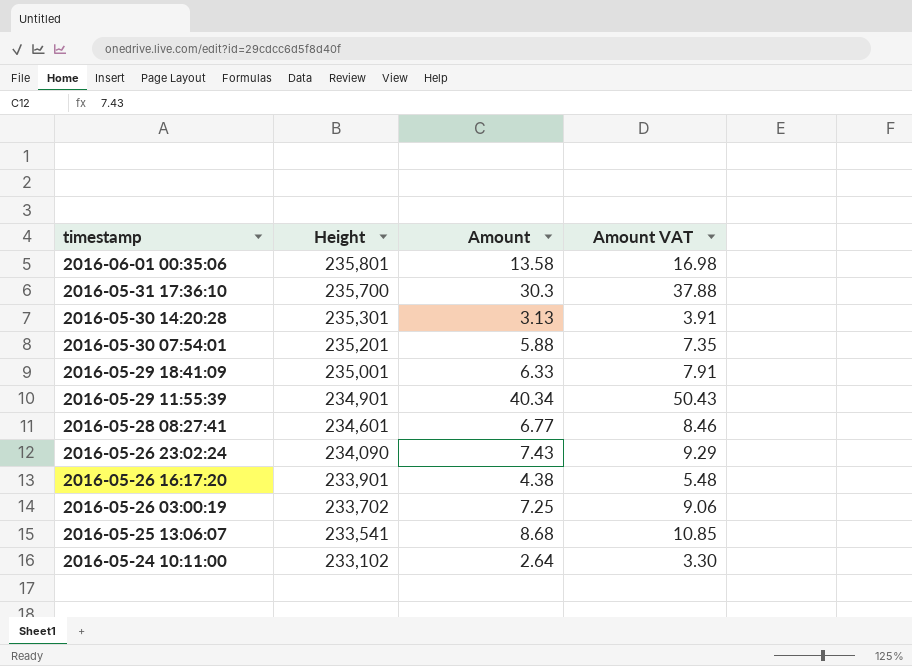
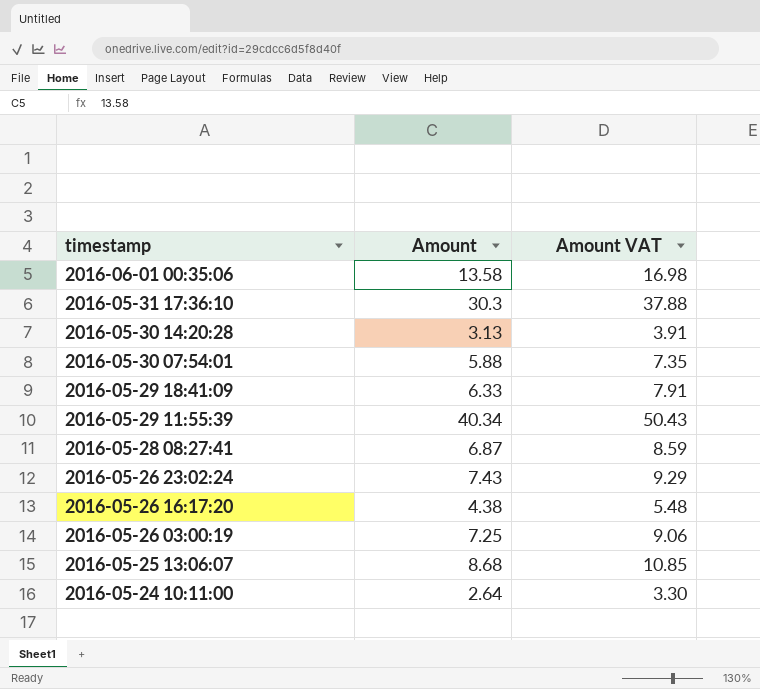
column Height | position: 2 -> none
2016-05-28 08:27:41 | Amount: 6.77 -> 6.87
2016-05-28 08:27:41 | Amount VAT: 8.46 -> 8.59

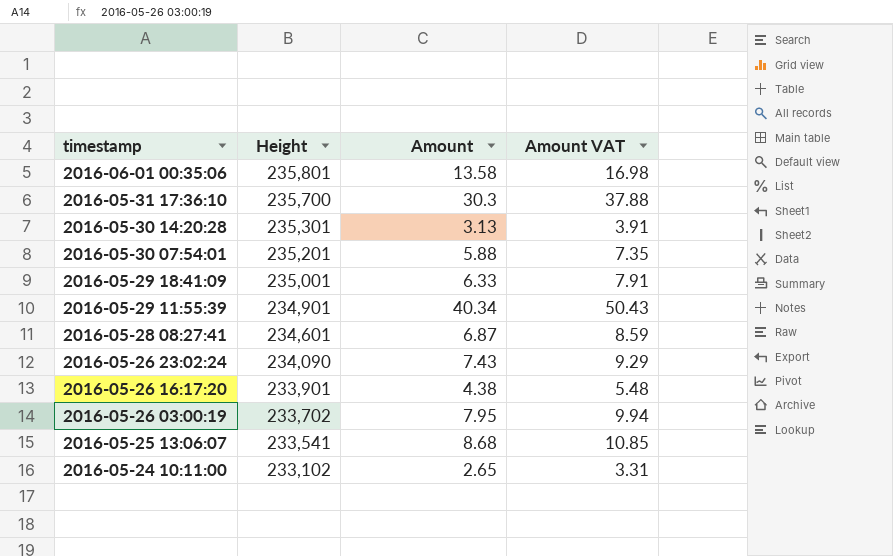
column Height | position: none -> 2
2016-05-26 03:00:19 | Amount: 7.25 -> 7.95
2016-05-26 03:00:19 | Amount VAT: 9.06 -> 9.94
2016-05-24 10:11:00 | Amount: 2.64 -> 2.65
2016-05-24 10:11:00 | Amount VAT: 3.30 -> 3.31

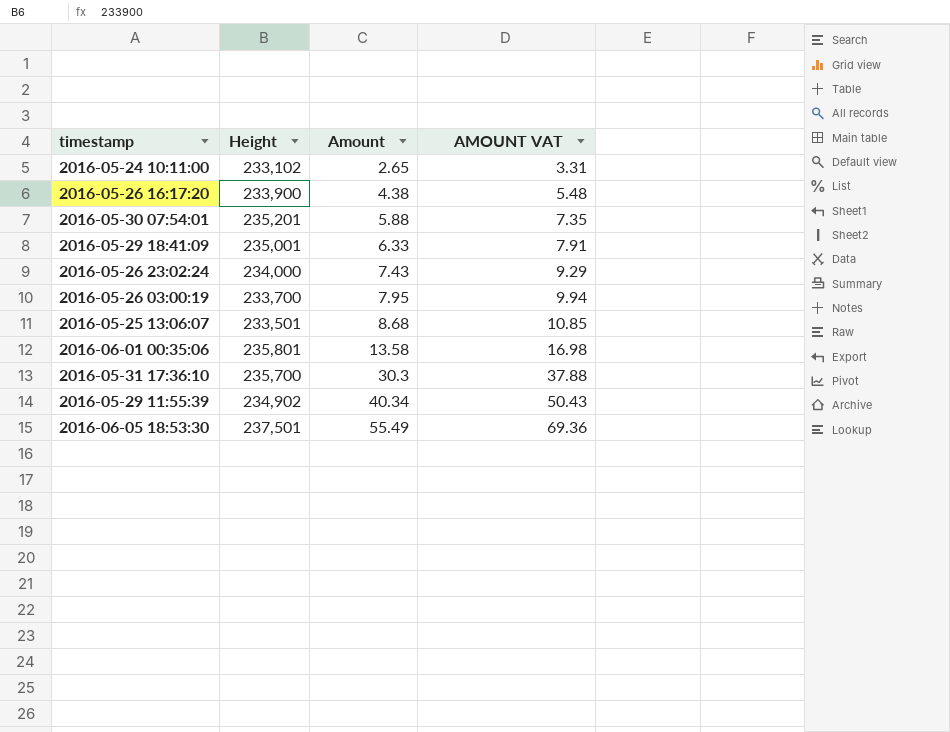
row order: timestamp descending -> Amount ascending
column name: Amount VAT -> AMOUNT VAT
row 2016-05-30 14:20:28: 235,301 | 3.13 | 3.91 -> none
row 2016-05-28 08:27:41: 234,601 | 6.87 | 8.59 -> none
2016-05-26 16:17:20 | Height: 233,901 -> 233,900
2016-05-26 23:02:24 | Height: 234,090 -> 234,000
2016-05-26 03:00:19 | Height: 233,702 -> 233,700
2016-05-25 13:06:07 | Height: 233,541 -> 233,501
2016-05-29 11:55:39 | Height: 234,901 -> 234,902
row 2016-06-05 18:53:30: none -> 237,501 | 55.49 | 69.36

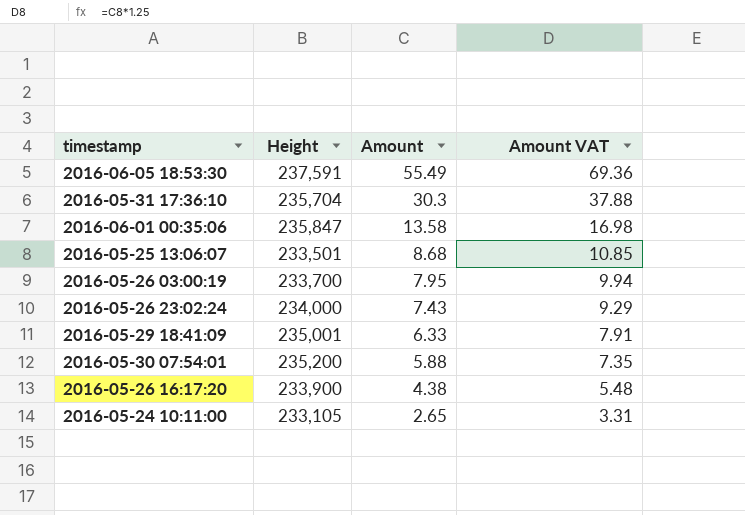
row order: Amount ascending -> Amount descending
column name: AMOUNT VAT -> Amount VAT
row 2016-05-29 11:55:39: 234,902 | 40.34 | 50.43 -> none
2016-06-05 18:53:30 | Height: 237,501 -> 237,591
2016-05-31 17:36:10 | Height: 235,700 -> 235,704
2016-06-01 00:35:06 | Height: 235,801 -> 235,847
2016-05-30 07:54:01 | Height: 235,201 -> 235,200
2016-05-24 10:11:00 | Height: 233,102 -> 233,105

